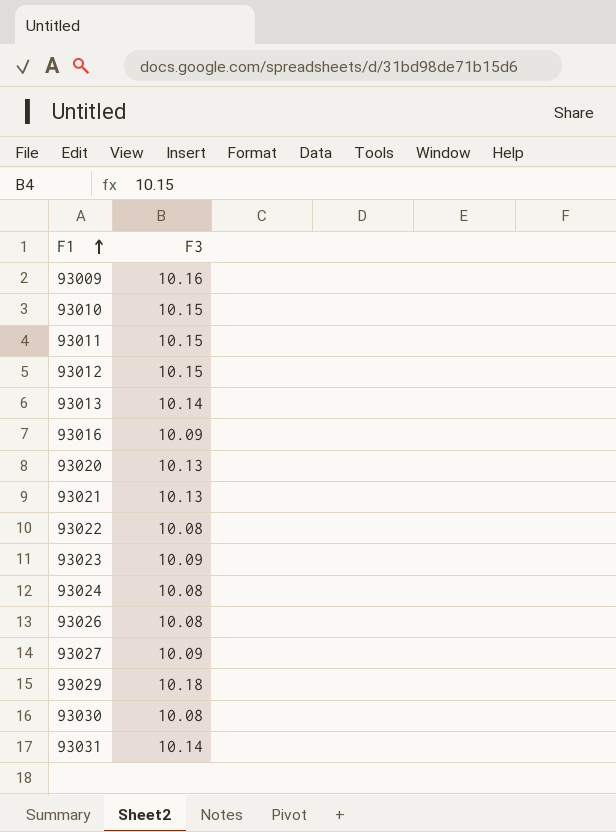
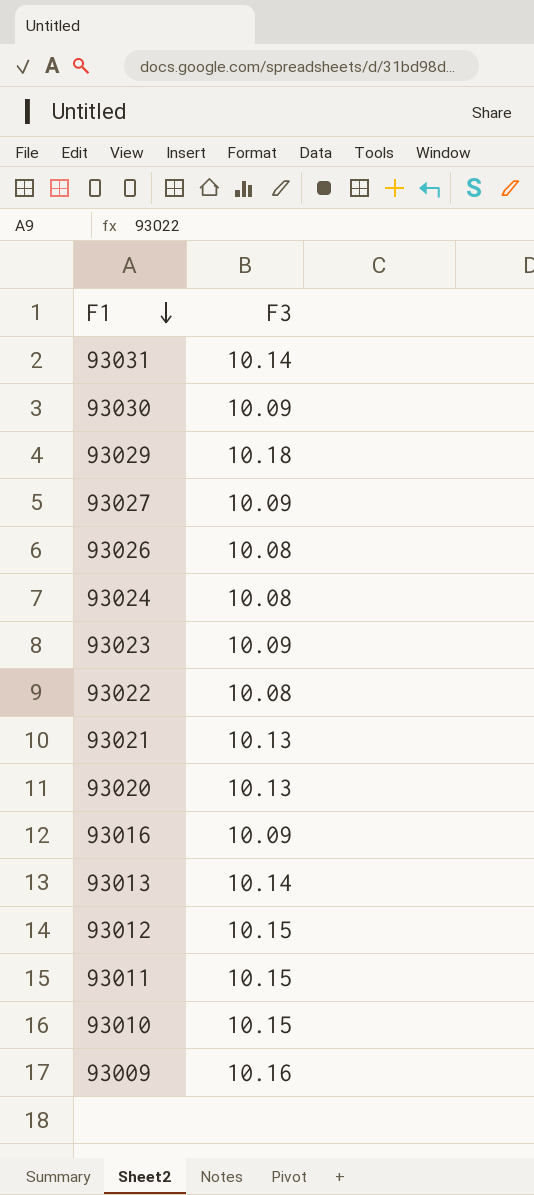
row order: F1 ascending -> F1 descending
93030 | F3: 10.08 -> 10.09

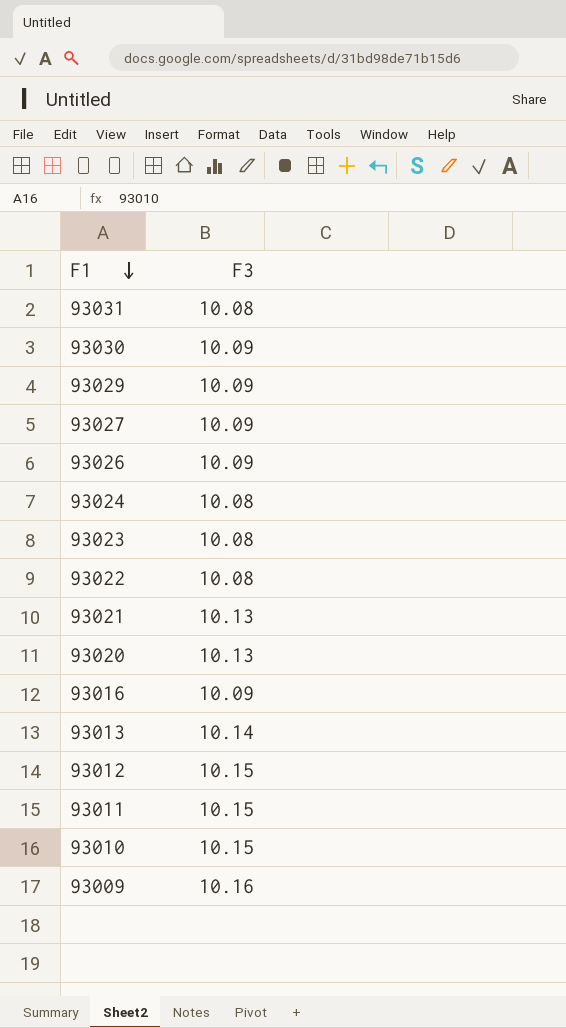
93031 | F3: 10.14 -> 10.08
93029 | F3: 10.18 -> 10.09
93026 | F3: 10.08 -> 10.09
93023 | F3: 10.09 -> 10.08

